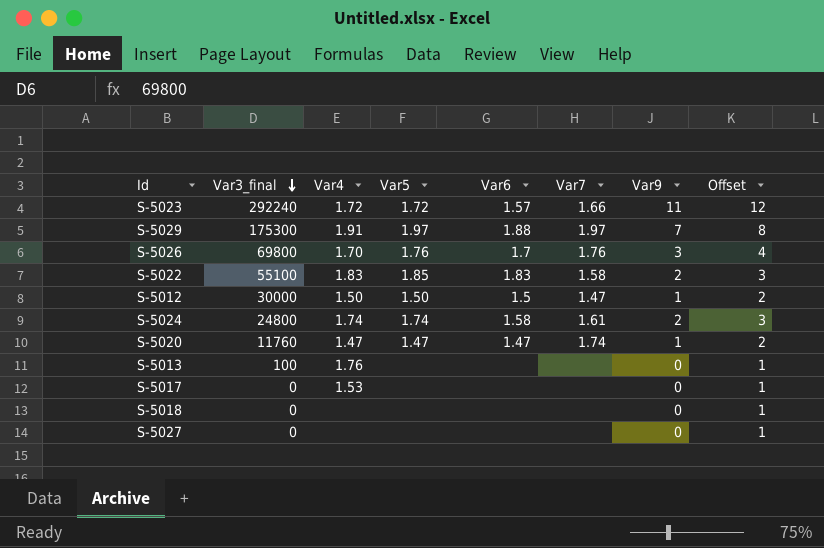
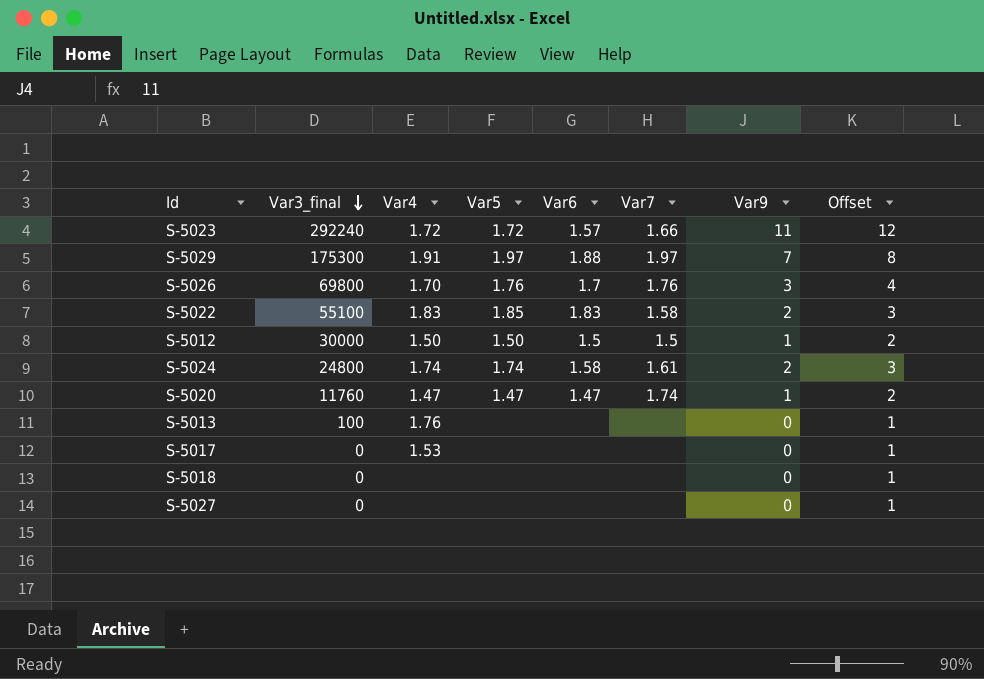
S-5012 | Var7: 1.47 -> 1.5

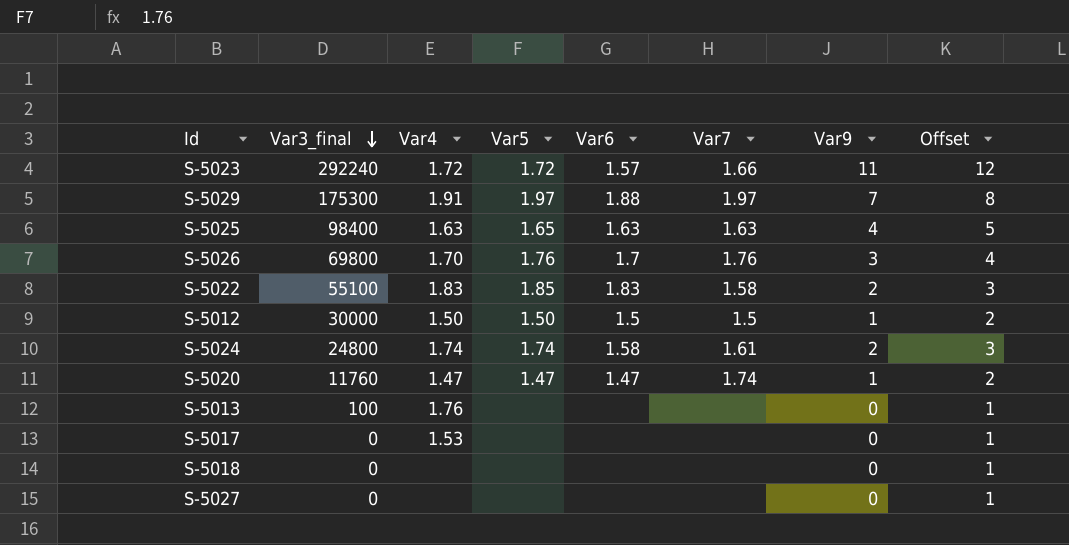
row S-5025: none -> 98400 | 1.63 | 1.65 | 1.63 | 1.63 | 4 | 5

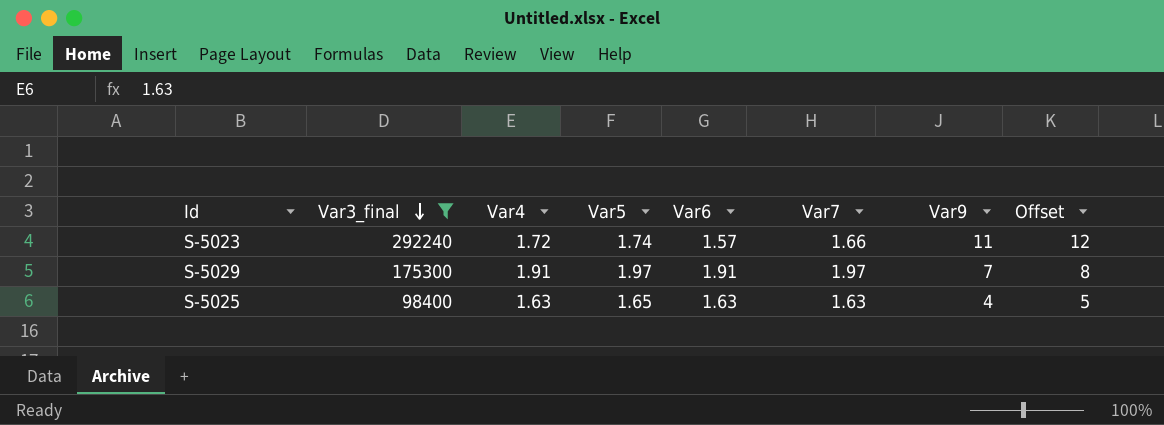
filter: none -> Var3_final >= 98400
S-5023 | Var5: 1.72 -> 1.74
S-5029 | Var6: 1.88 -> 1.91

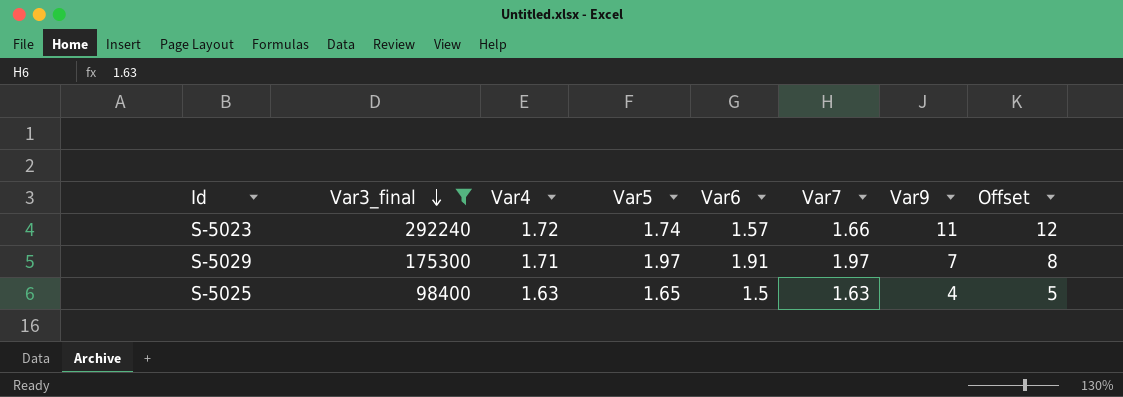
S-5029 | Var4: 1.91 -> 1.71
S-5025 | Var6: 1.63 -> 1.5

